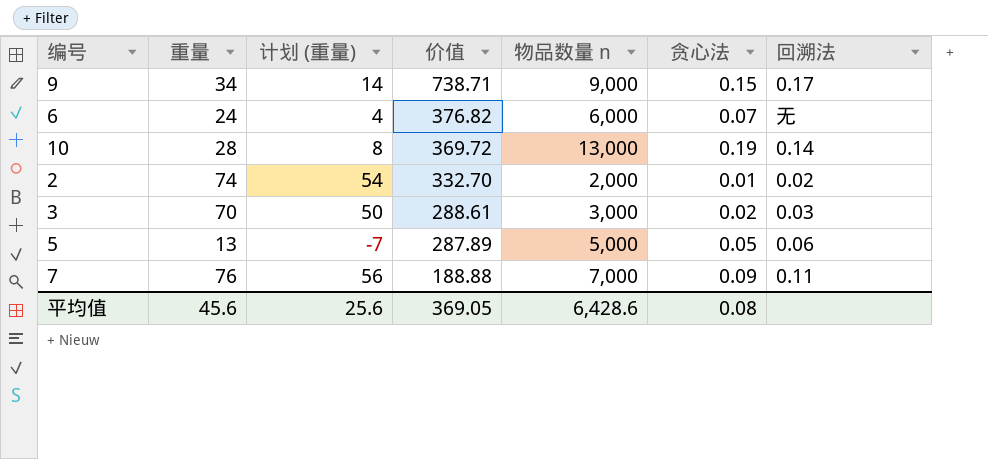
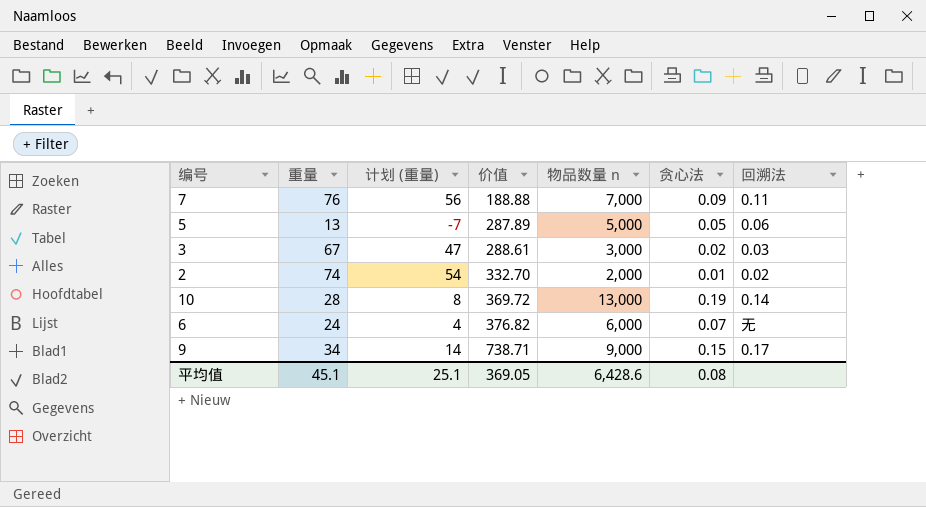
row order: 价值 descending -> 价值 ascending
3 | 重量: 70 -> 67
3 | 计划 (重量): 50 -> 47
平均值 | 重量: 45.6 -> 45.1
平均值 | 计划 (重量): 25.6 -> 25.1

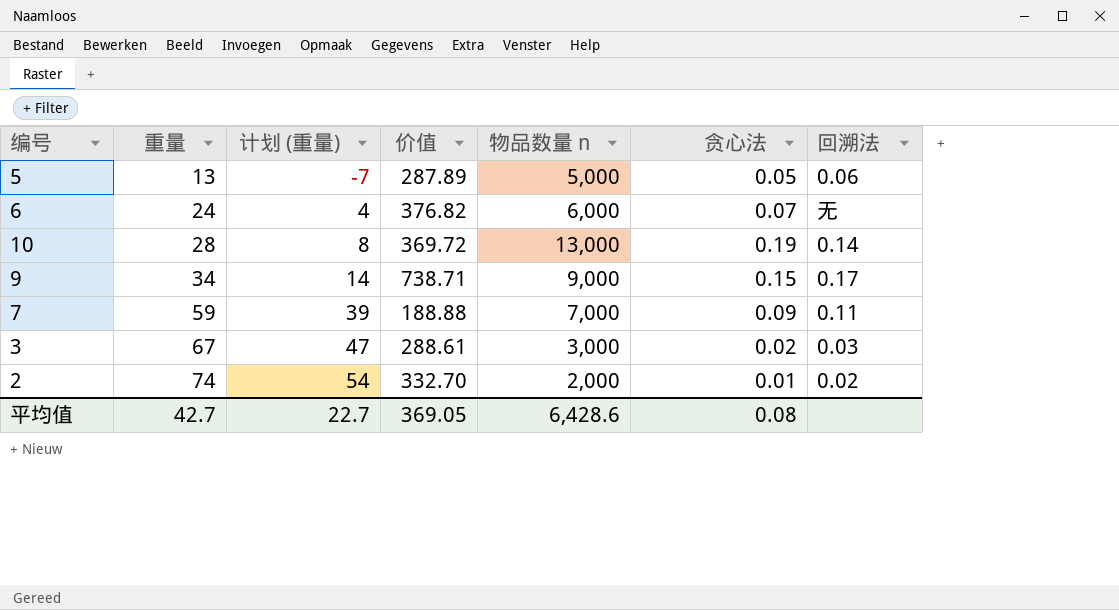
row order: 价值 ascending -> 重量 ascending
7 | 重量: 76 -> 59
7 | 计划 (重量): 56 -> 39
平均值 | 重量: 45.1 -> 42.7
平均值 | 计划 (重量): 25.1 -> 22.7

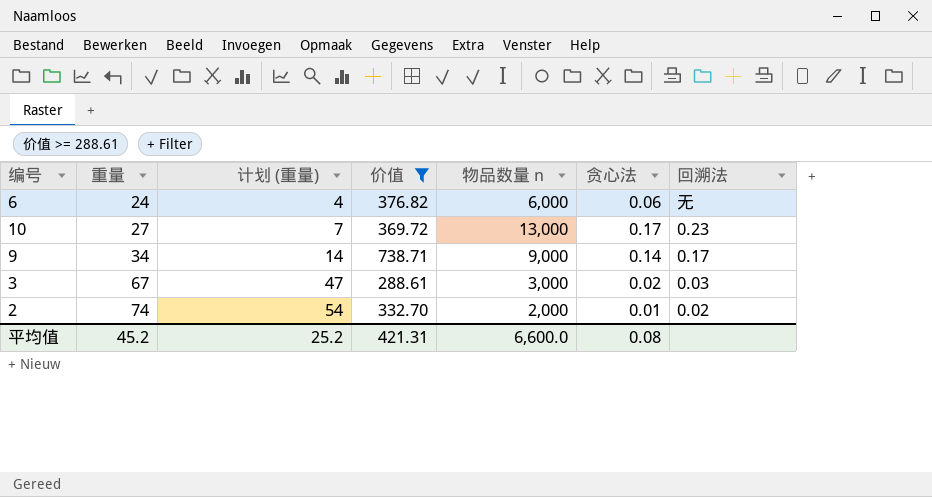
filter: none -> 价值 >= 288.61
6 | 贪心法: 0.07 -> 0.06
10 | 重量: 28 -> 27
10 | 计划 (重量): 8 -> 7
10 | 贪心法: 0.19 -> 0.17
10 | 回溯法: 0.14 -> 0.23
9 | 贪心法: 0.15 -> 0.14
平均值 | 重量: 42.7 -> 45.2
平均值 | 计划 (重量): 22.7 -> 25.2
平均值 | 价值: 369.05 -> 421.31
平均值 | 物品数量 n: 6,428.6 -> 6,600.0

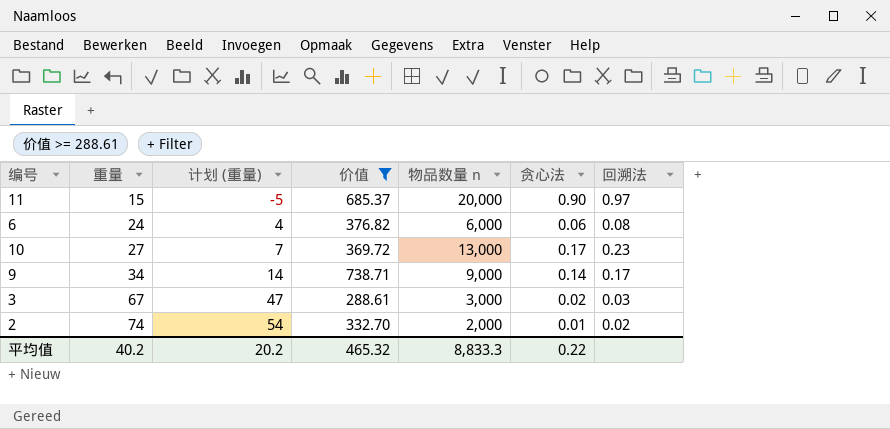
row 11: none -> 15 | -5 | 685.37 | 20,000 | 0.90 | 0.97
6 | 回溯法: 无 -> 0.08
平均值 | 重量: 45.2 -> 40.2
平均值 | 计划 (重量): 25.2 -> 20.2
平均值 | 价值: 421.31 -> 465.32
平均值 | 物品数量 n: 6,600.0 -> 8,833.3
平均值 | 贪心法: 0.08 -> 0.22

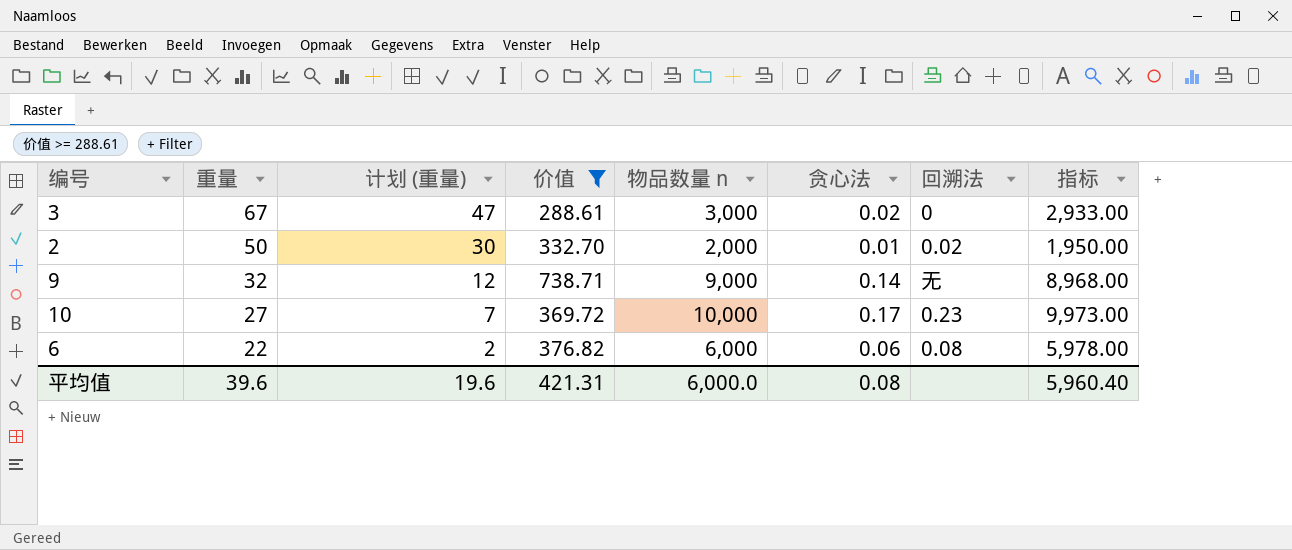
row order: 重量 ascending -> 重量 descending
column 指标 | formula: none -> [物品数量 n] - [重量]
row 11: 15 | -5 | 685.37 | 20,000 | 0.90 | 0.97 -> none
3 | 回溯法: 0.03 -> 0
2 | 重量: 74 -> 50
2 | 计划 (重量): 54 -> 30
9 | 重量: 34 -> 32
9 | 计划 (重量): 14 -> 12
9 | 回溯法: 0.17 -> 无
10 | 物品数量 n: 13,000 -> 10,000
6 | 重量: 24 -> 22
6 | 计划 (重量): 4 -> 2
平均值 | 重量: 40.2 -> 39.6
平均值 | 计划 (重量): 20.2 -> 19.6
平均值 | 价值: 465.32 -> 421.31
平均值 | 物品数量 n: 8,833.3 -> 6,000.0
平均值 | 贪心法: 0.22 -> 0.08

